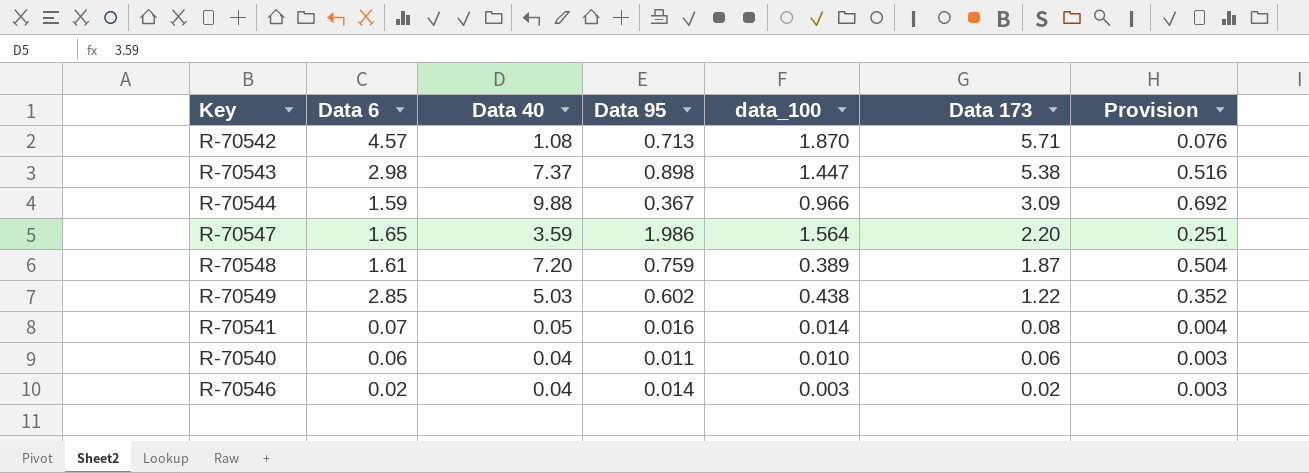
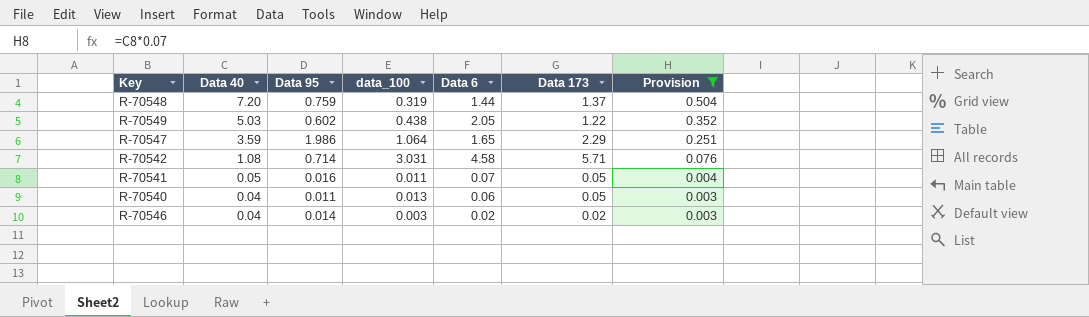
filter: none -> Provision <= 0.504
row order: Data 173 descending -> Data 40 descending
column Data 6 | position: 2 -> 5
R-70548 | data_100: 0.389 -> 0.319
R-70548 | Data 6: 1.61 -> 1.44
R-70548 | Data 173: 1.87 -> 1.37
R-70549 | Data 6: 2.85 -> 2.05
R-70547 | data_100: 1.564 -> 1.064
R-70547 | Data 173: 2.20 -> 2.29
R-70542 | Data 95: 0.713 -> 0.714
R-70542 | data_100: 1.870 -> 3.031
R-70542 | Data 6: 4.57 -> 4.58
R-70541 | data_100: 0.014 -> 0.011
R-70541 | Data 173: 0.08 -> 0.05
R-70540 | data_100: 0.010 -> 0.013
R-70540 | Data 173: 0.06 -> 0.05

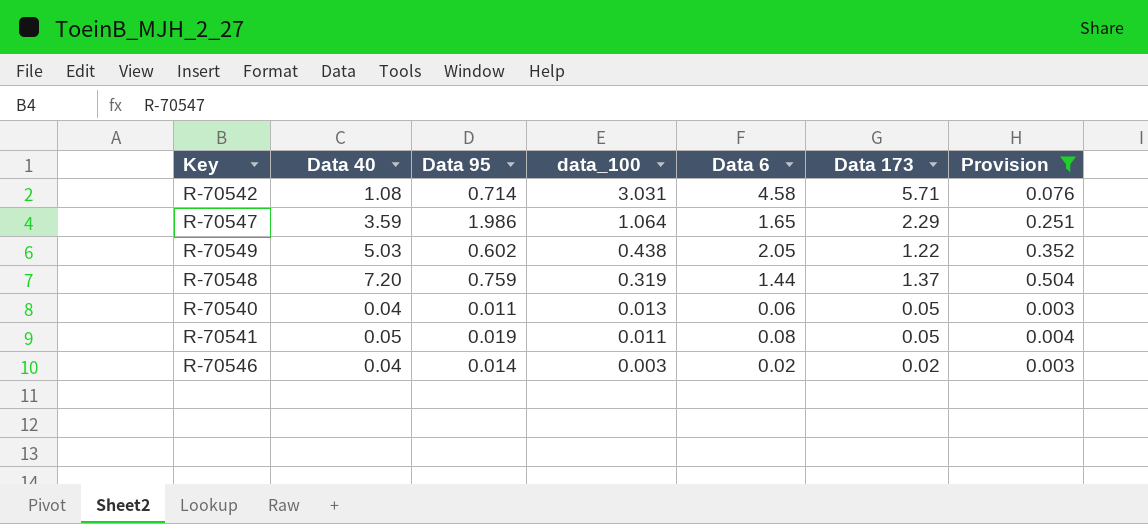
row order: Data 40 descending -> data_100 descending
R-70541 | Data 95: 0.016 -> 0.019
R-70541 | Data 6: 0.07 -> 0.08

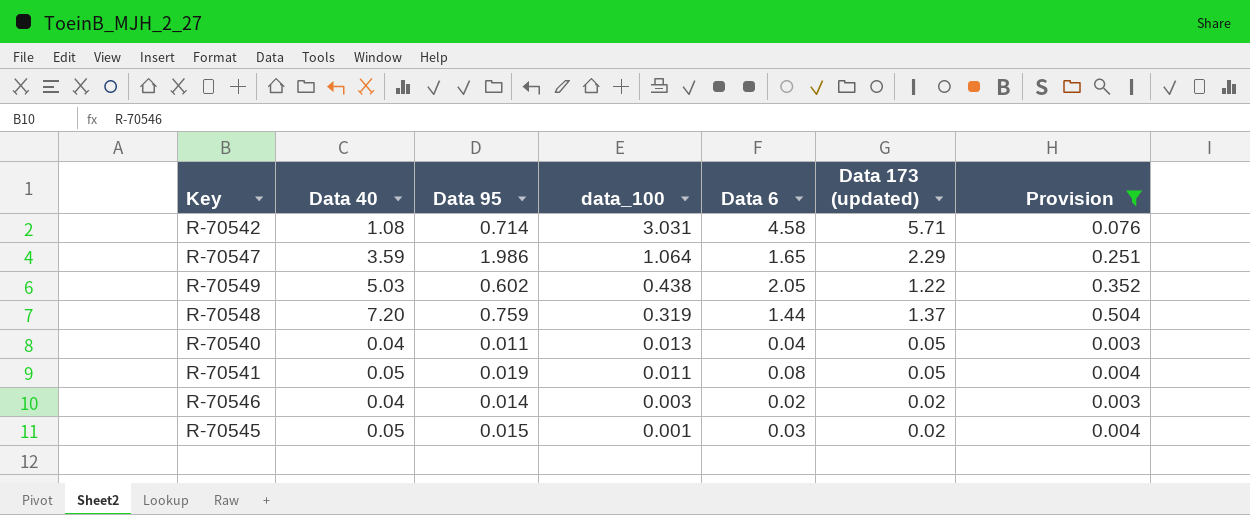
column name: Data 173 -> Data 173 (updated)
R-70540 | Data 6: 0.06 -> 0.04
row R-70545: none -> 0.05 | 0.015 | 0.001 | 0.03 | 0.02 | 0.004

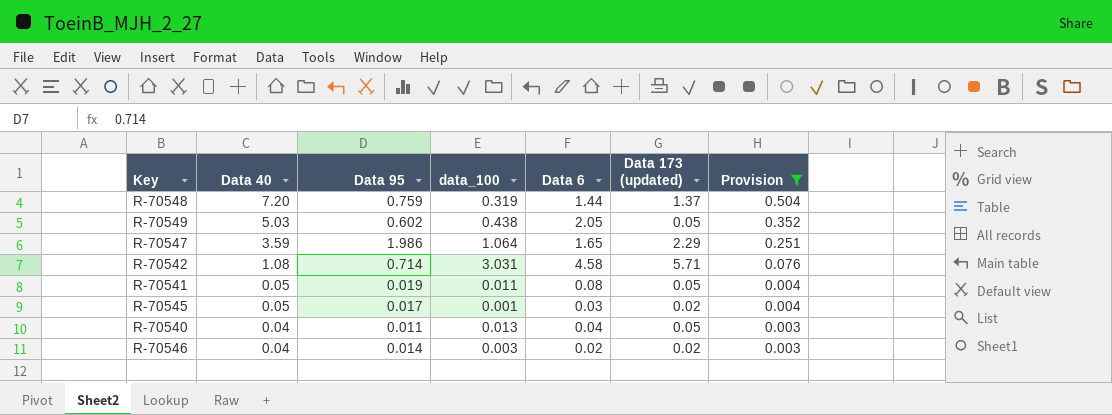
row order: data_100 descending -> Data 40 descending
R-70549 | Data 173 (updated): 1.22 -> 0.05
R-70545 | Data 95: 0.015 -> 0.017

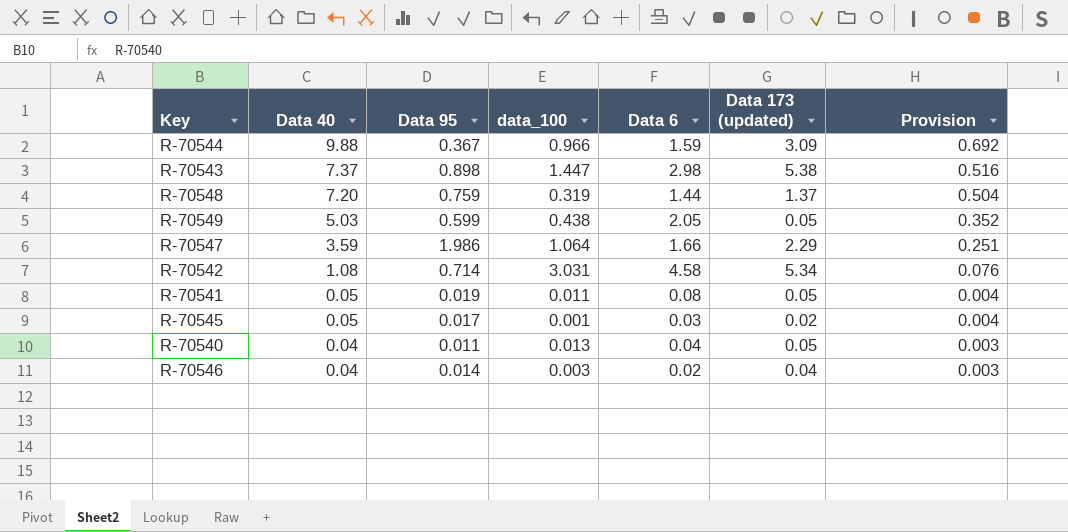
filter: Provision <= 0.504 -> none
R-70549 | Data 95: 0.602 -> 0.599
R-70547 | Data 6: 1.65 -> 1.66
R-70542 | Data 173 (updated): 5.71 -> 5.34
R-70546 | Data 173 (updated): 0.02 -> 0.04

